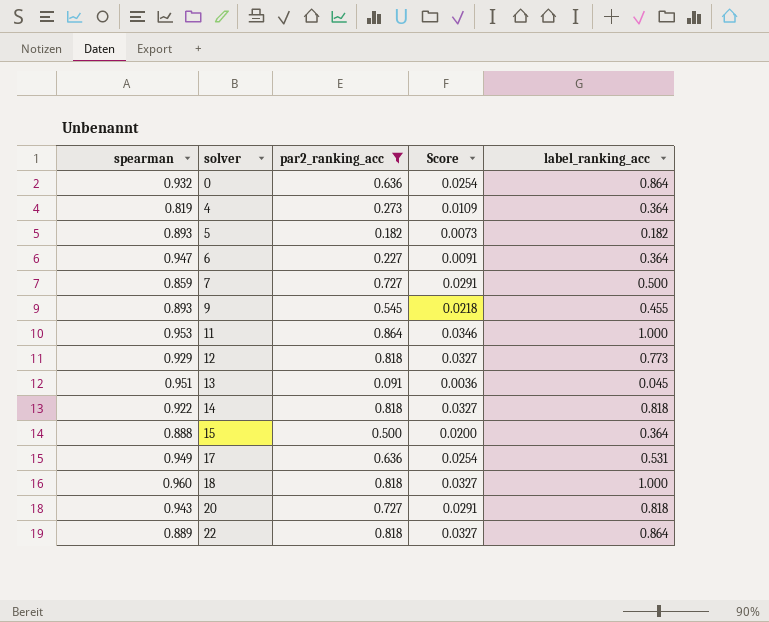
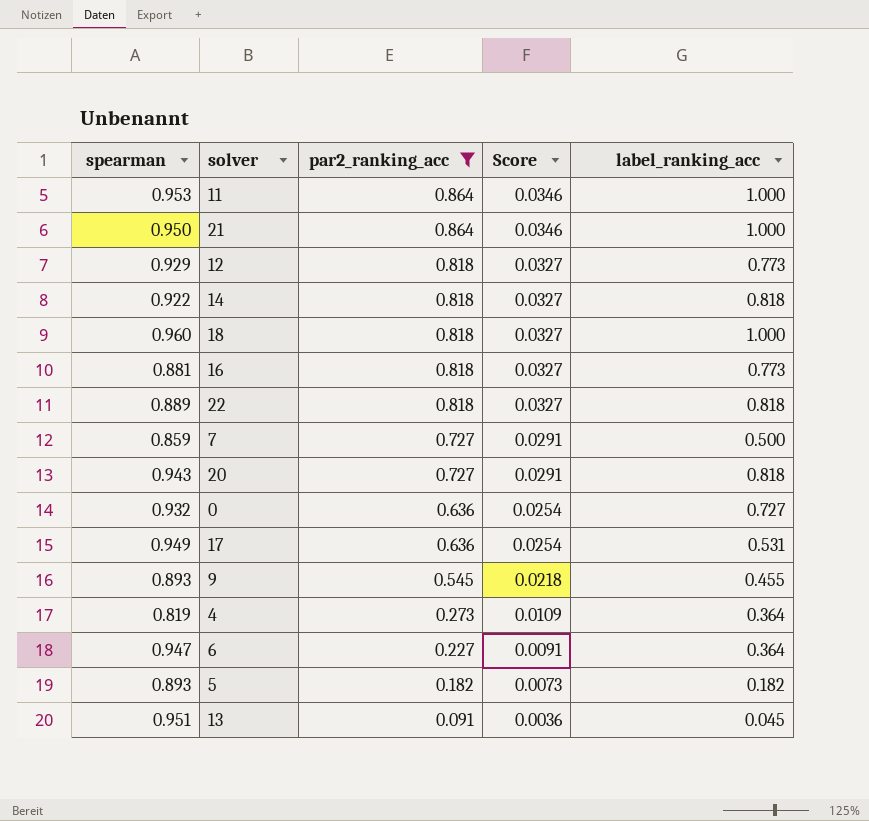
row order: solver ascending -> par2_ranking_acc descending
row 15: 0.888 | 0.500 | 0.0200 | 0.364 -> none
row 21: none -> 0.950 | 0.864 | 0.0346 | 1.000
row 16: none -> 0.881 | 0.818 | 0.0327 | 0.773
22 | label_ranking_acc: 0.864 -> 0.818
0 | label_ranking_acc: 0.864 -> 0.727

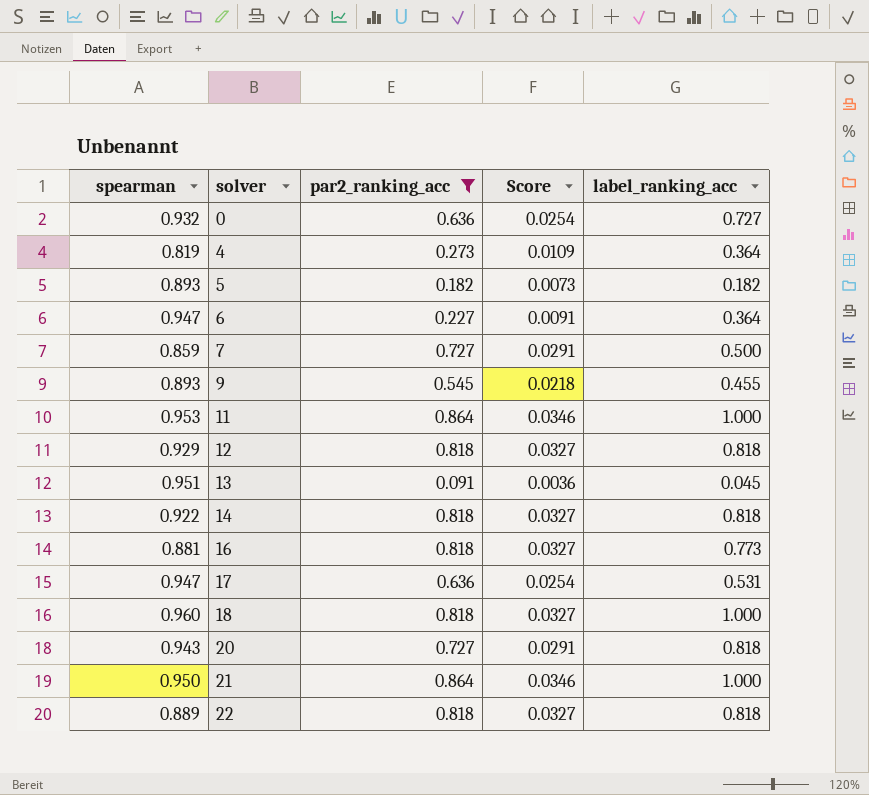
row order: par2_ranking_acc descending -> solver ascending
12 | label_ranking_acc: 0.773 -> 0.818
17 | spearman: 0.949 -> 0.947

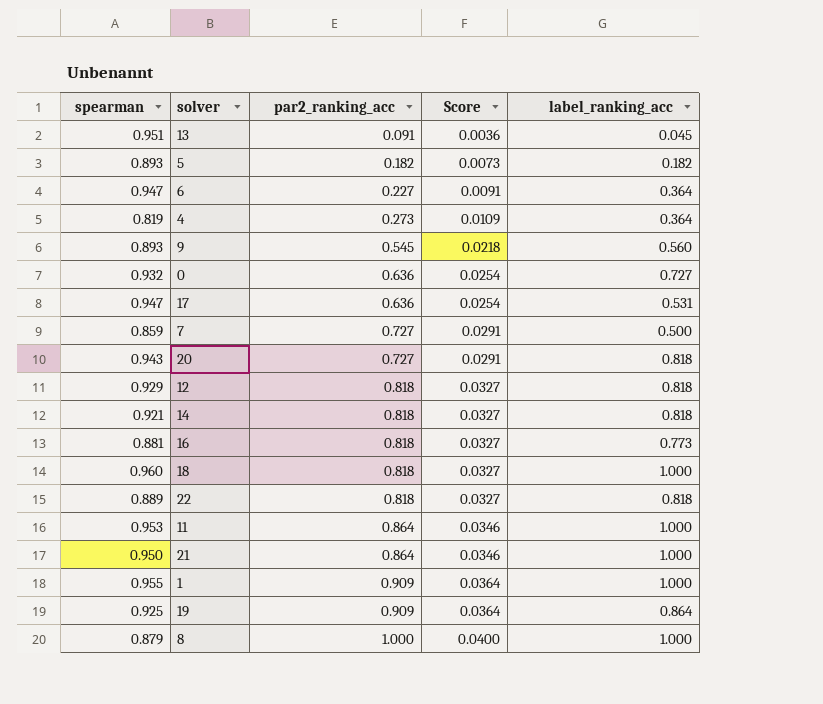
filter: par2_ranking_acc <= 0.864 -> none
row order: solver ascending -> par2_ranking_acc ascending
9 | label_ranking_acc: 0.455 -> 0.560
14 | spearman: 0.922 -> 0.921

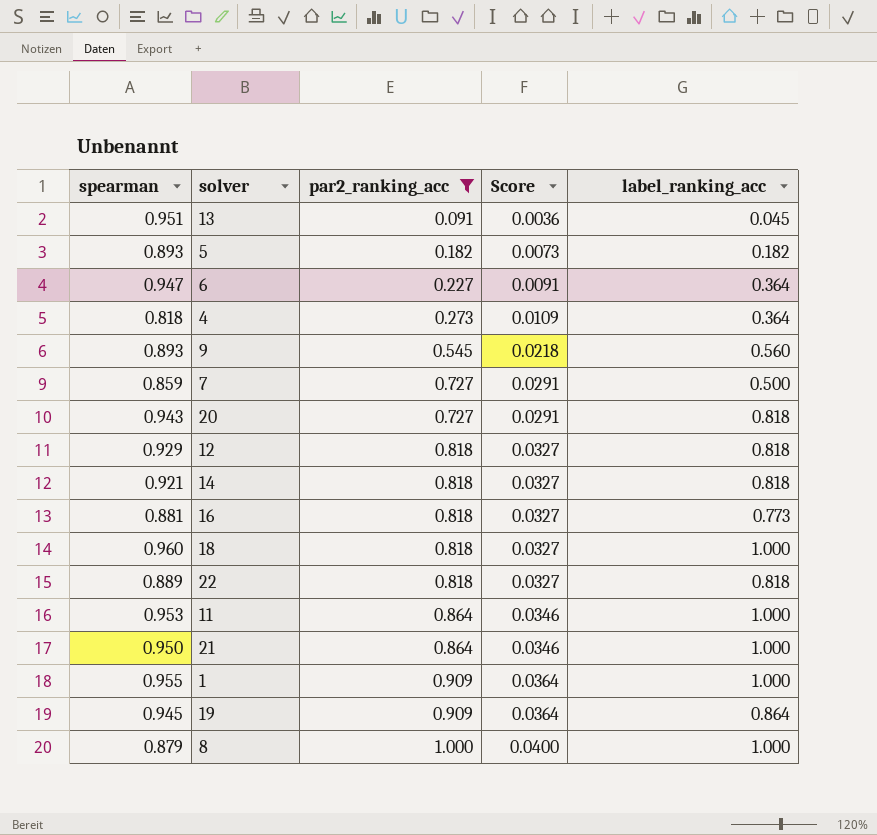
filter: none -> par2_ranking_acc != 0.636
4 | spearman: 0.819 -> 0.818
19 | spearman: 0.925 -> 0.945

